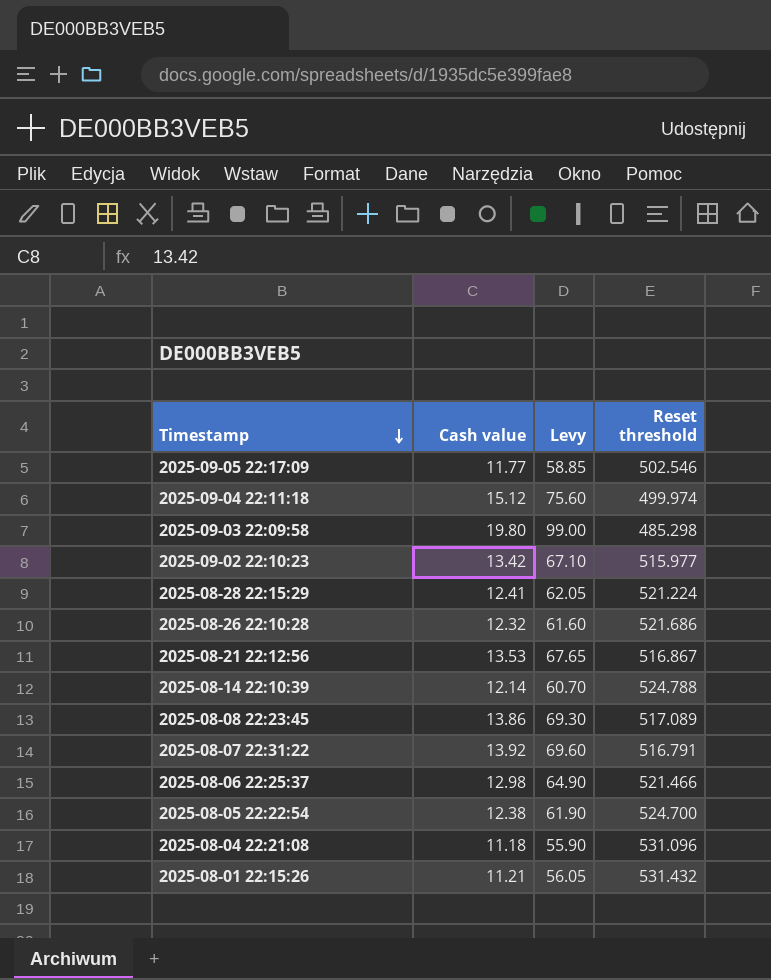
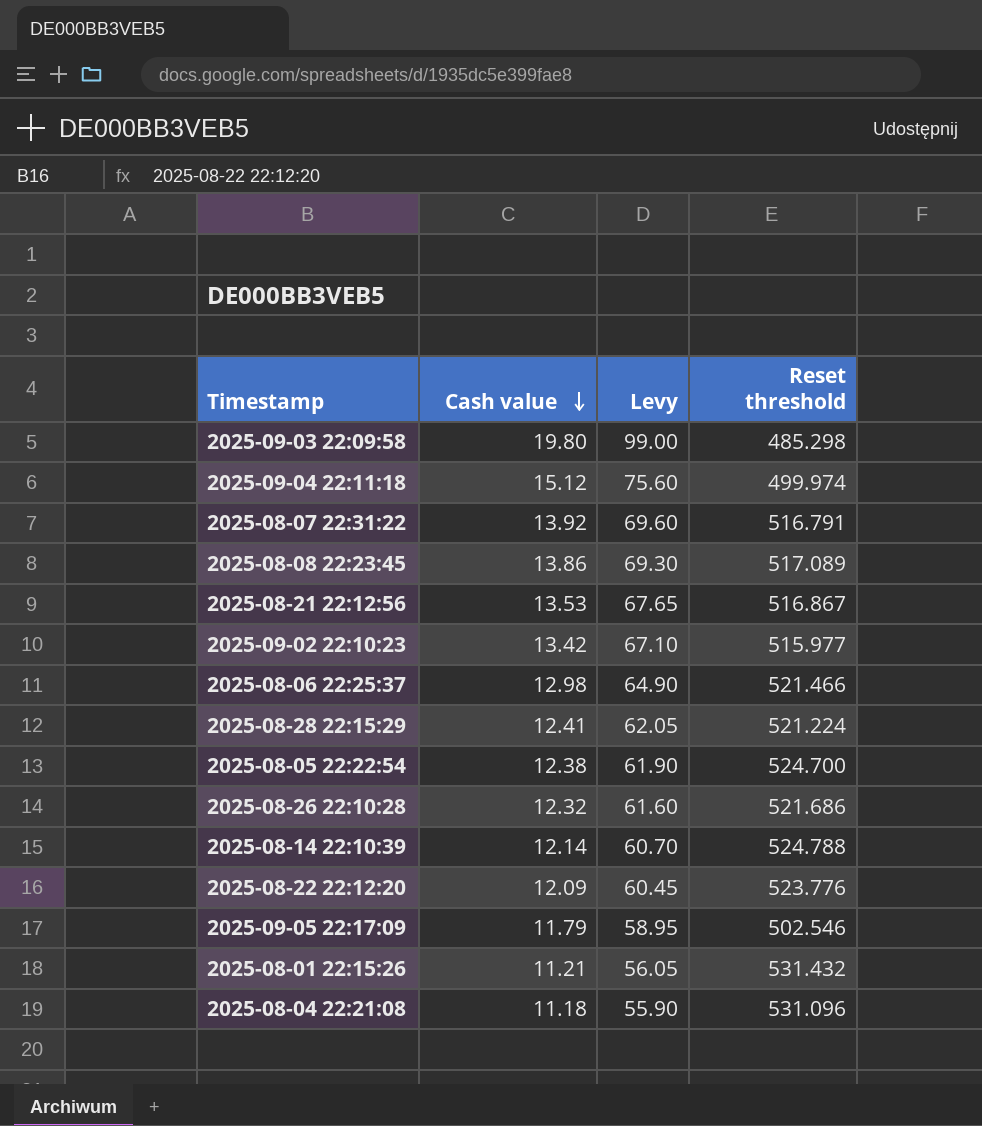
row order: Timestamp descending -> Cash value descending
row 2025-08-22 22:12:20: none -> 12.09 | 60.45 | 523.776
2025-09-05 22:17:09 | Cash value: 11.77 -> 11.79
2025-09-05 22:17:09 | Levy: 58.85 -> 58.95

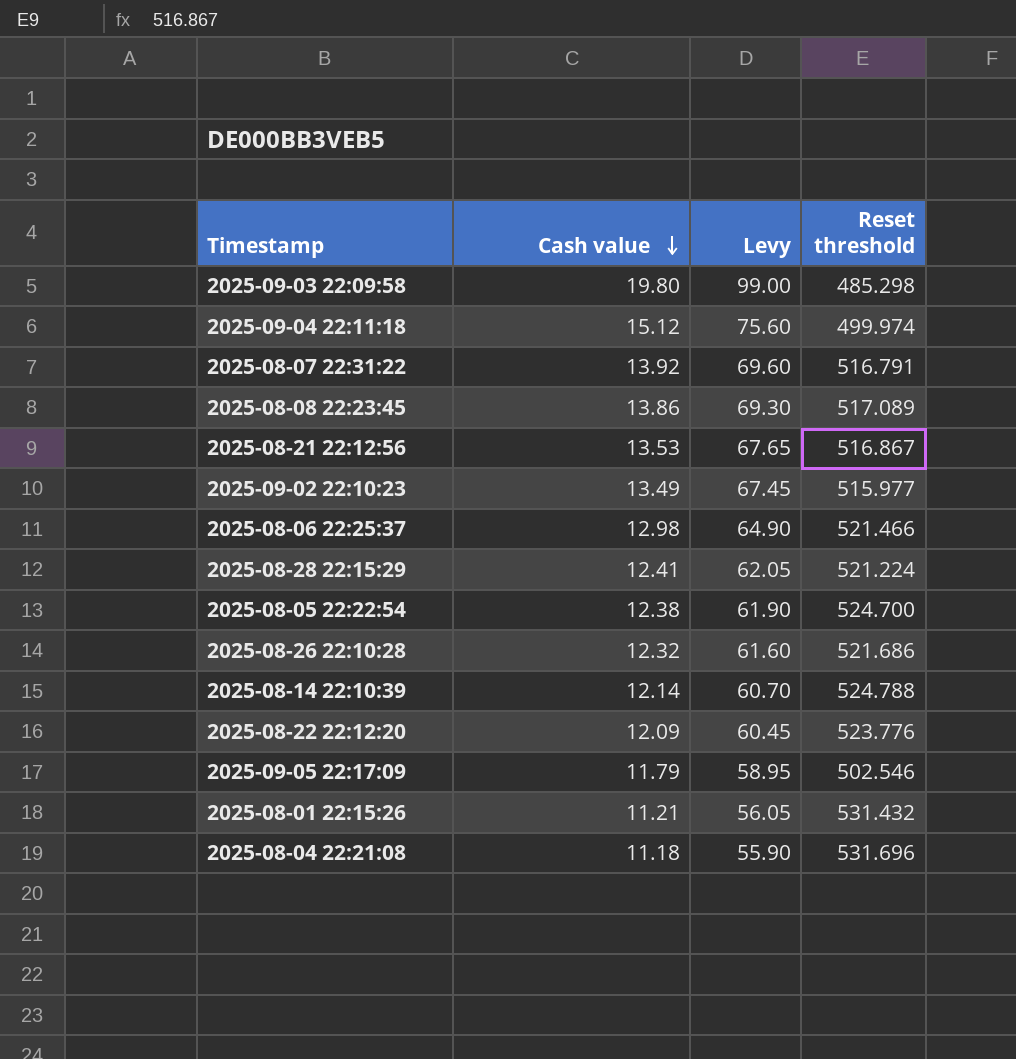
2025-09-02 22:10:23 | Cash value: 13.42 -> 13.49
2025-09-02 22:10:23 | Levy: 67.10 -> 67.45
2025-08-04 22:21:08 | Reset threshold: 531.096 -> 531.696

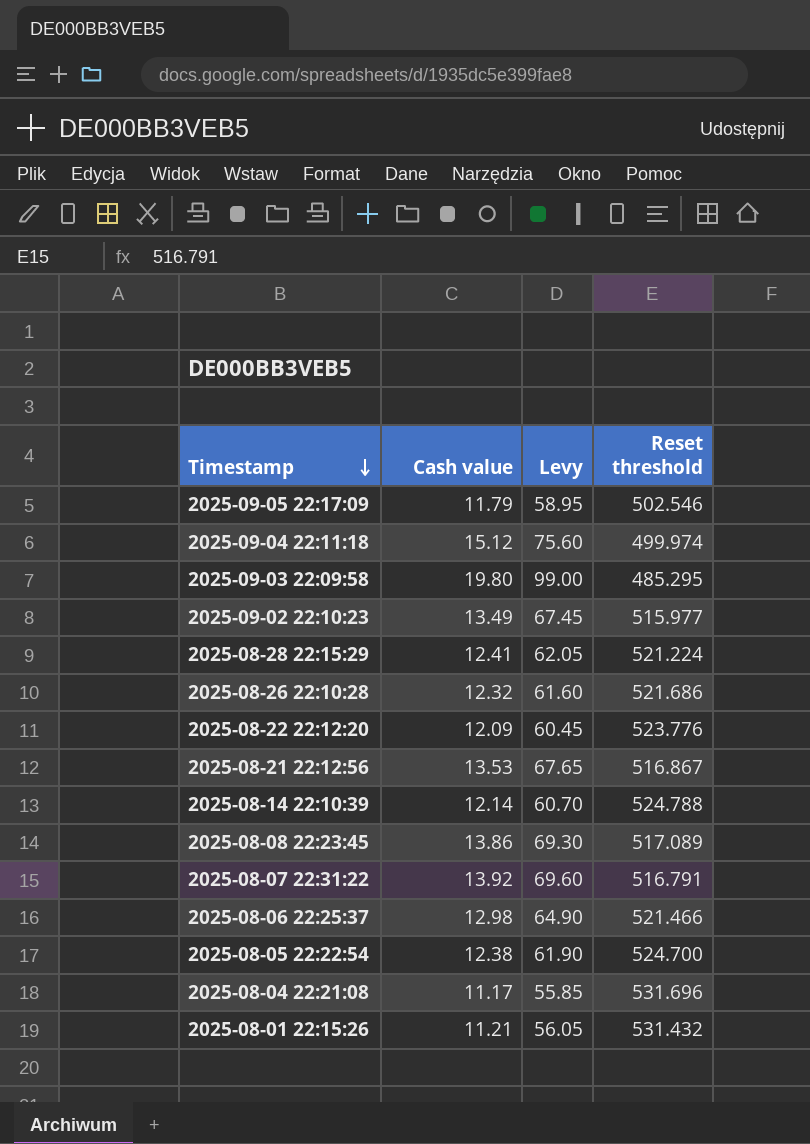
row order: Cash value descending -> Timestamp descending
2025-09-03 22:09:58 | Reset threshold: 485.298 -> 485.295
2025-08-04 22:21:08 | Cash value: 11.18 -> 11.17
2025-08-04 22:21:08 | Levy: 55.90 -> 55.85

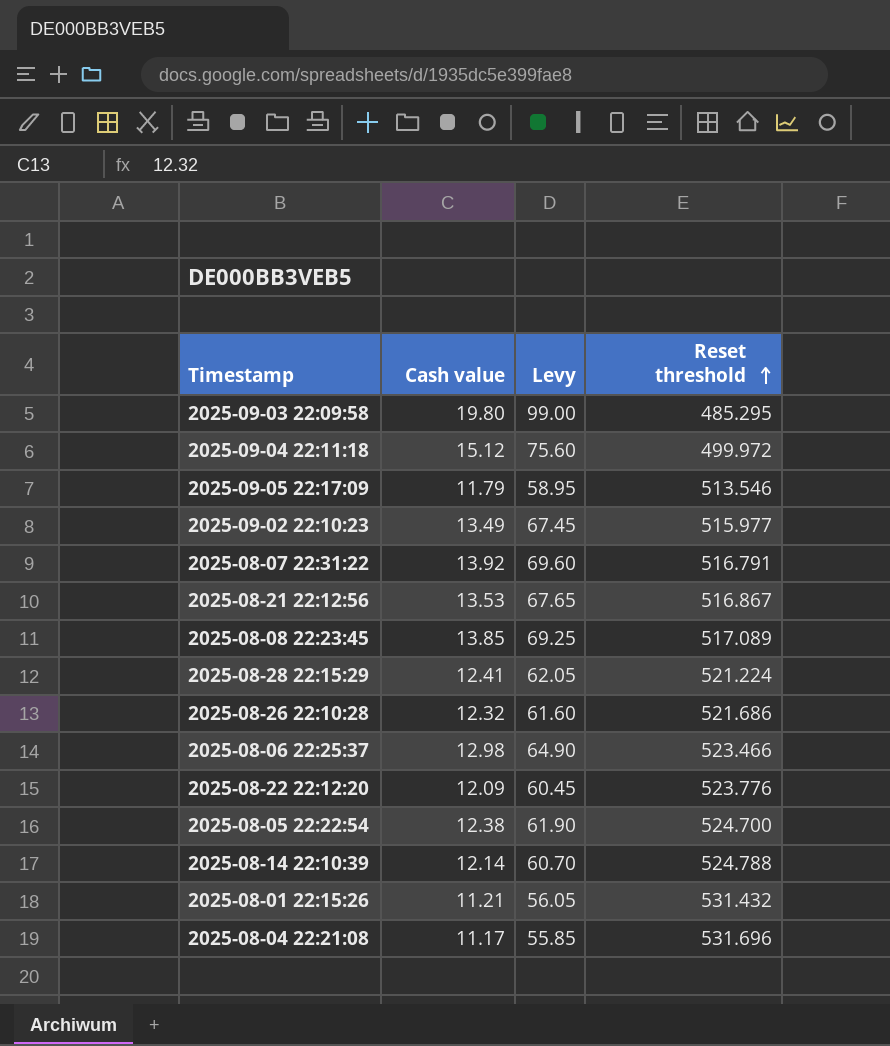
row order: Timestamp descending -> Reset threshold ascending
2025-09-04 22:11:18 | Reset threshold: 499.974 -> 499.972
2025-09-05 22:17:09 | Reset threshold: 502.546 -> 513.546
2025-08-08 22:23:45 | Cash value: 13.86 -> 13.85
2025-08-08 22:23:45 | Levy: 69.30 -> 69.25
2025-08-06 22:25:37 | Reset threshold: 521.466 -> 523.466

